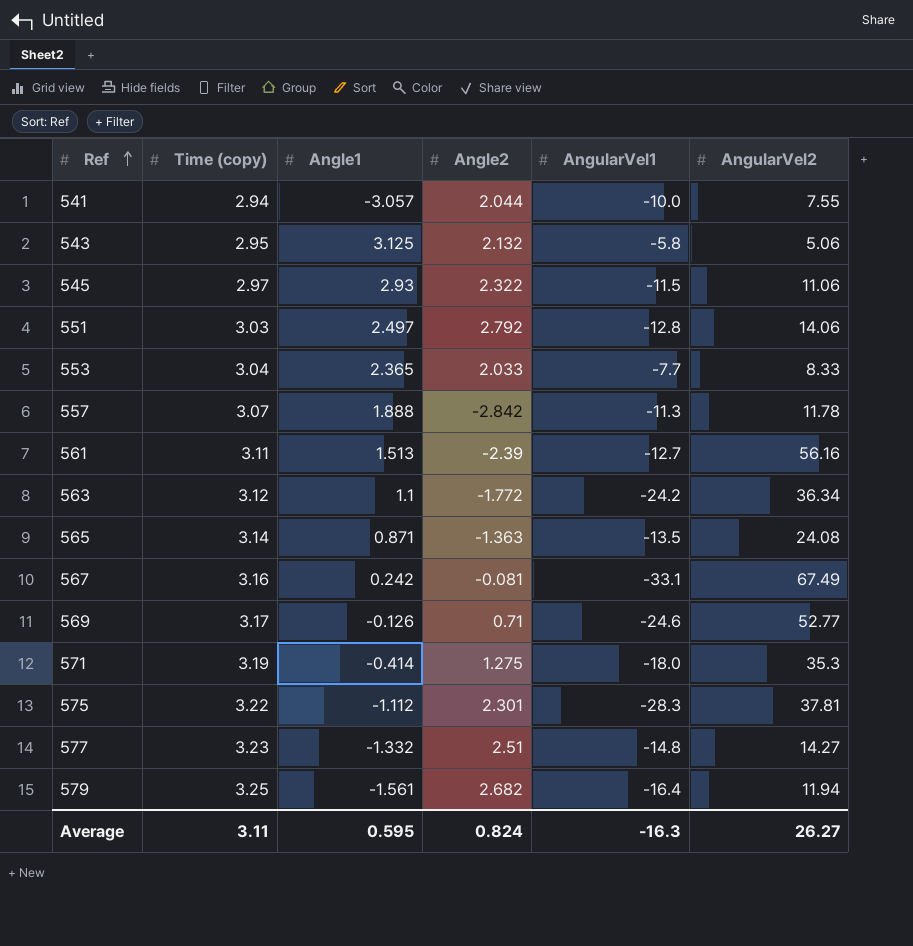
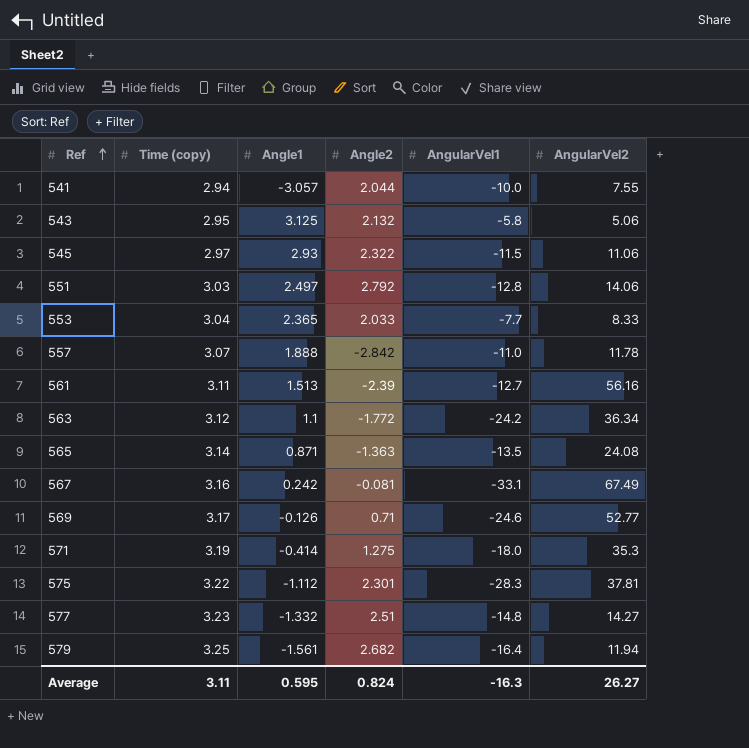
557 | AngularVel1: -11.3 -> -11.0

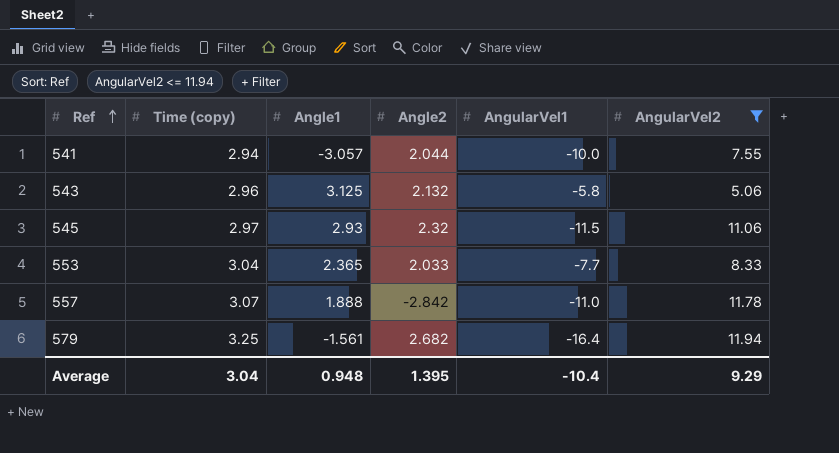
filter: none -> AngularVel2 <= 11.94
543 | Time (copy): 2.95 -> 2.96
545 | Angle2: 2.322 -> 2.32
Average | Time (copy): 3.11 -> 3.04
Average | Angle1: 0.595 -> 0.948
Average | Angle2: 0.824 -> 1.395
Average | AngularVel1: -16.3 -> -10.4
Average | AngularVel2: 26.27 -> 9.29

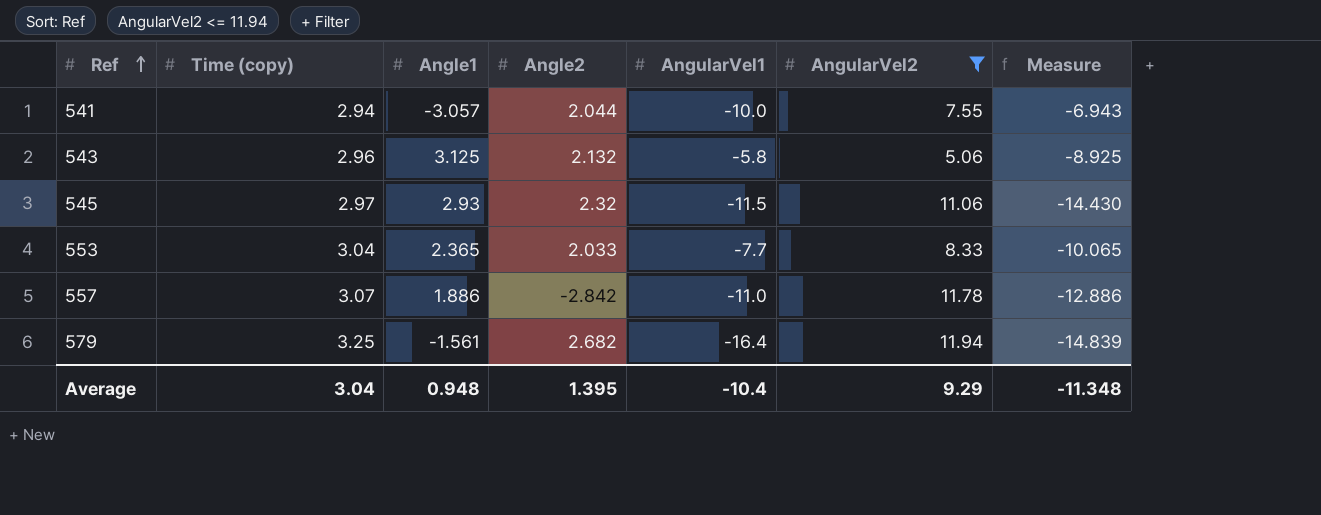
column Measure | formula: none -> [AngularVel1] - [Angle1]
557 | Angle1: 1.888 -> 1.886

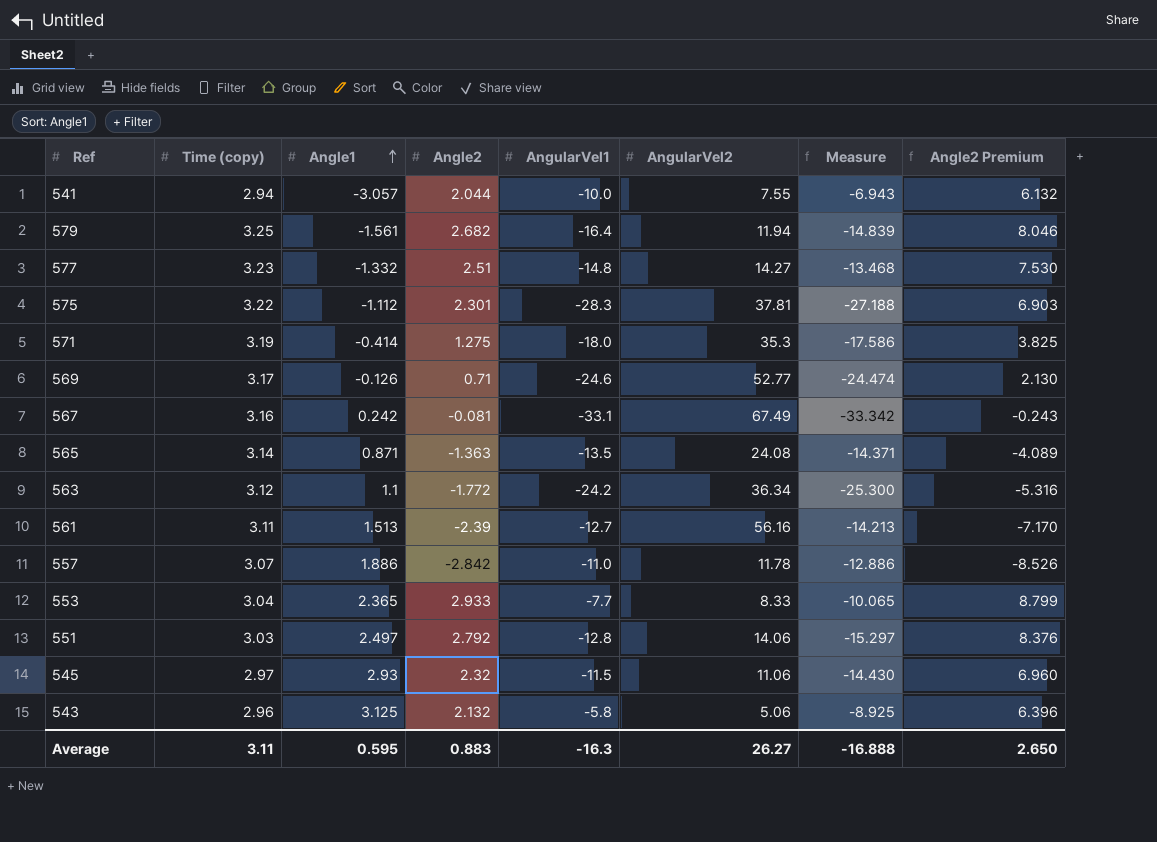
filter: AngularVel2 <= 11.94 -> none
row order: Ref ascending -> Angle1 ascending
column Angle2 Premium | formula: none -> [Angle2] * 3
553 | Angle2: 2.033 -> 2.933
Average | Time (copy): 3.04 -> 3.11
Average | Angle1: 0.948 -> 0.595
Average | Angle2: 1.395 -> 0.883
Average | AngularVel1: -10.4 -> -16.3
Average | AngularVel2: 9.29 -> 26.27
Average | Measure: -11.348 -> -16.888

